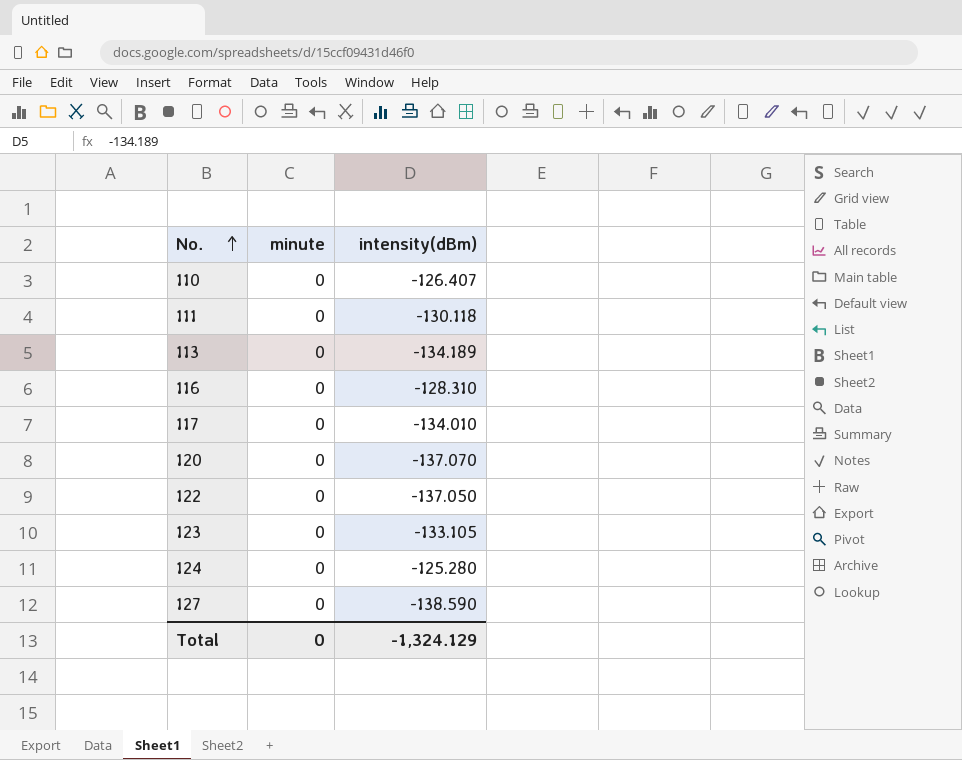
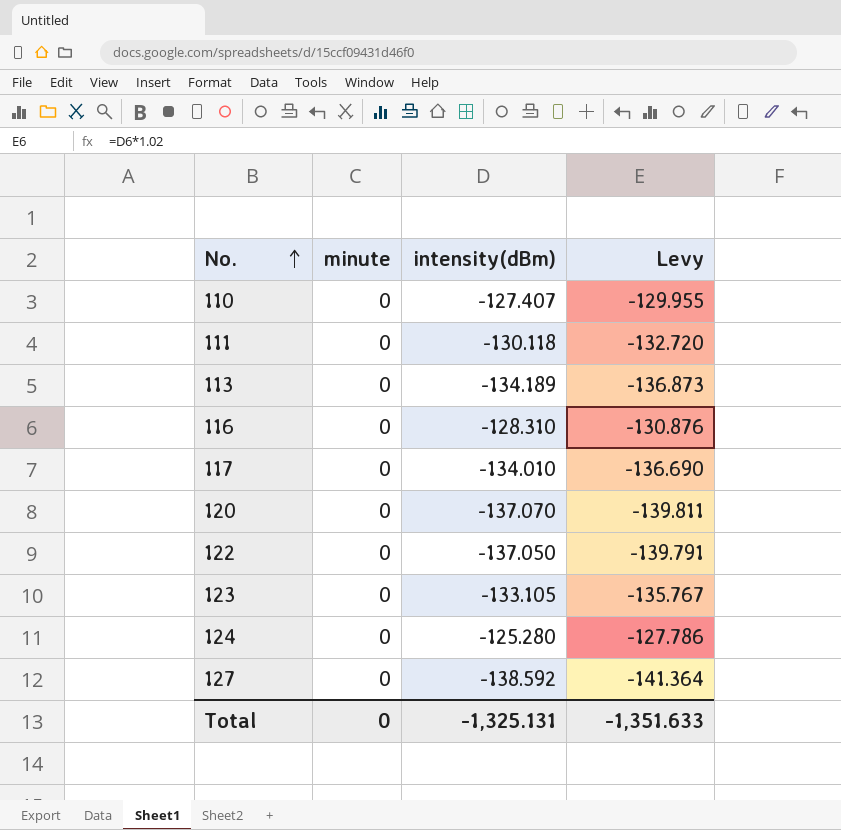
column Levy | formula: none -> [intensity(dBm)] * 1.02
110 | intensity(dBm): -126.407 -> -127.407
127 | intensity(dBm): -138.590 -> -138.592
Total | intensity(dBm): -1,324.129 -> -1,325.131

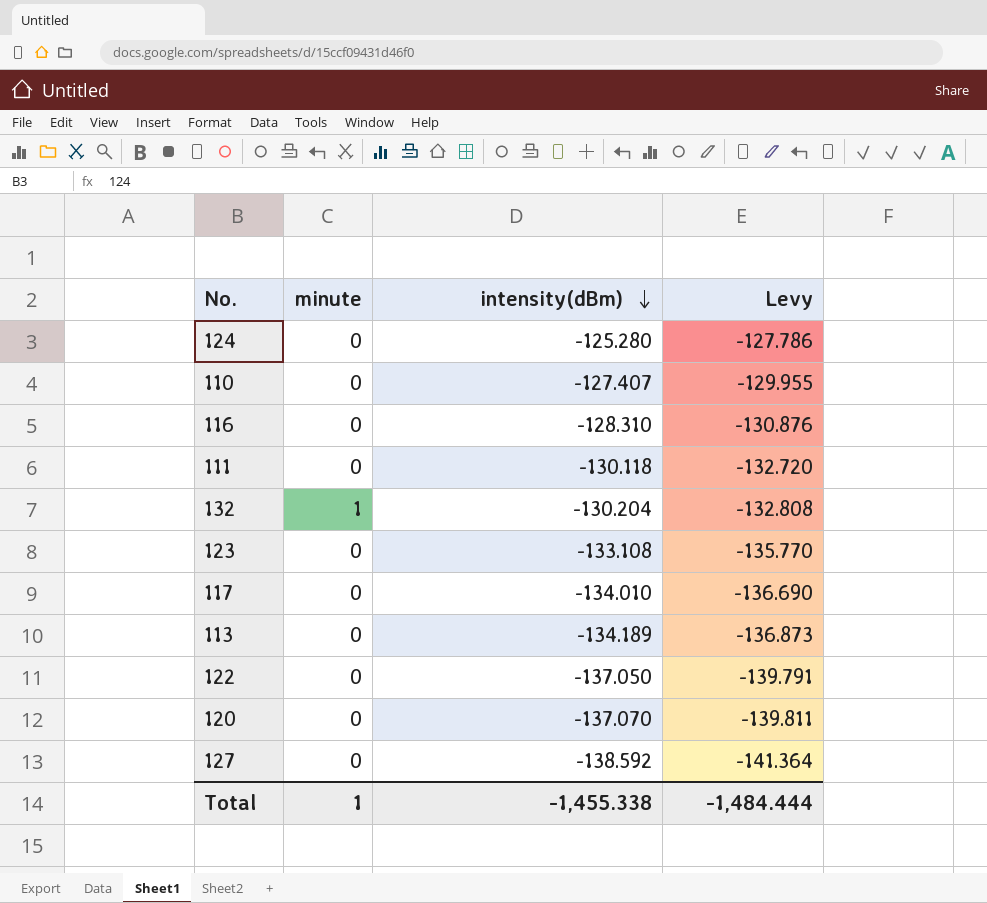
row order: No. ascending -> intensity(dBm) descending
row 132: none -> 1 | -130.204 | -132.808
123 | intensity(dBm): -133.105 -> -133.108
123 | Levy: -135.767 -> -135.770
Total | minute: 0 -> 1
Total | intensity(dBm): -1,325.131 -> -1,455.338
Total | Levy: -1,351.633 -> -1,484.444

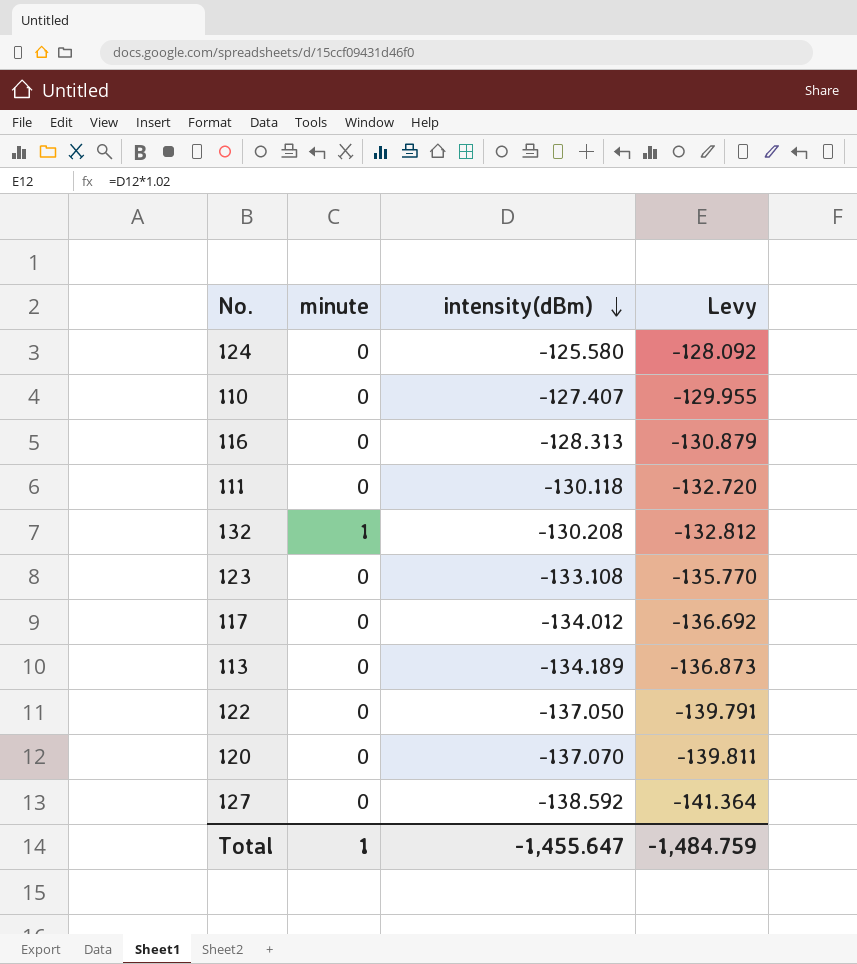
124 | intensity(dBm): -125.280 -> -125.580
124 | Levy: -127.786 -> -128.092
116 | intensity(dBm): -128.310 -> -128.313
116 | Levy: -130.876 -> -130.879
132 | intensity(dBm): -130.204 -> -130.208
132 | Levy: -132.808 -> -132.812
117 | intensity(dBm): -134.010 -> -134.012
117 | Levy: -136.690 -> -136.692
Total | intensity(dBm): -1,455.338 -> -1,455.647
Total | Levy: -1,484.444 -> -1,484.759

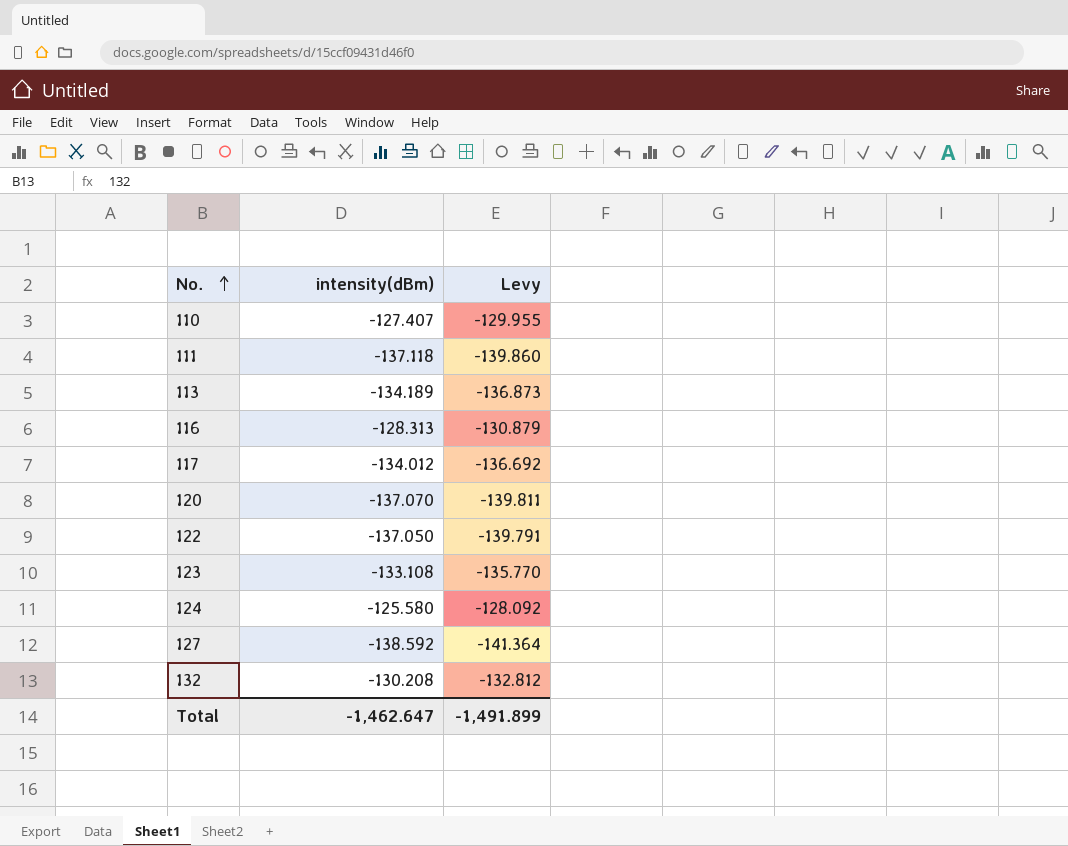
row order: intensity(dBm) descending -> No. ascending
column minute | position: 2 -> none
111 | intensity(dBm): -130.118 -> -137.118
111 | Levy: -132.720 -> -139.860
Total | intensity(dBm): -1,455.647 -> -1,462.647
Total | Levy: -1,484.759 -> -1,491.899

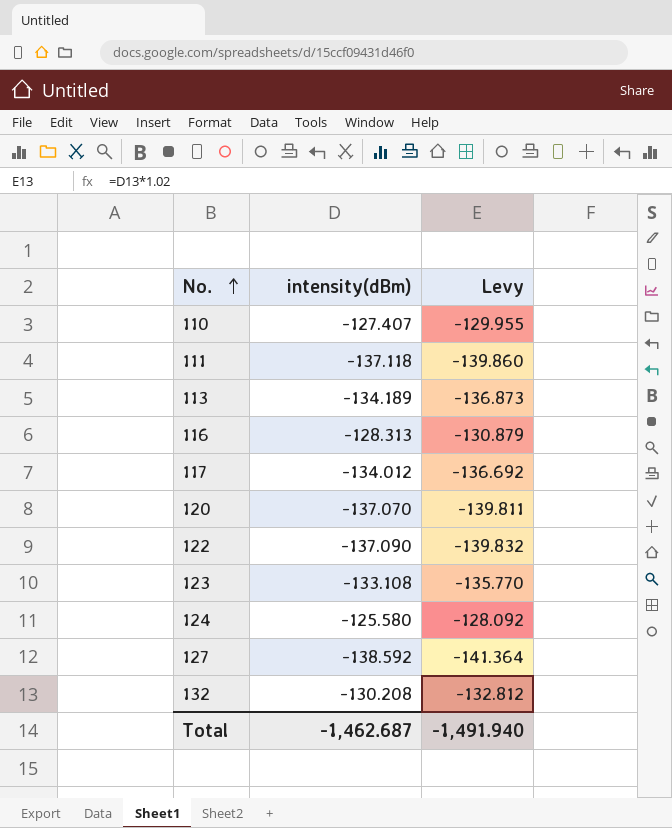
122 | intensity(dBm): -137.050 -> -137.090
122 | Levy: -139.791 -> -139.832
Total | intensity(dBm): -1,462.647 -> -1,462.687
Total | Levy: -1,491.899 -> -1,491.940

